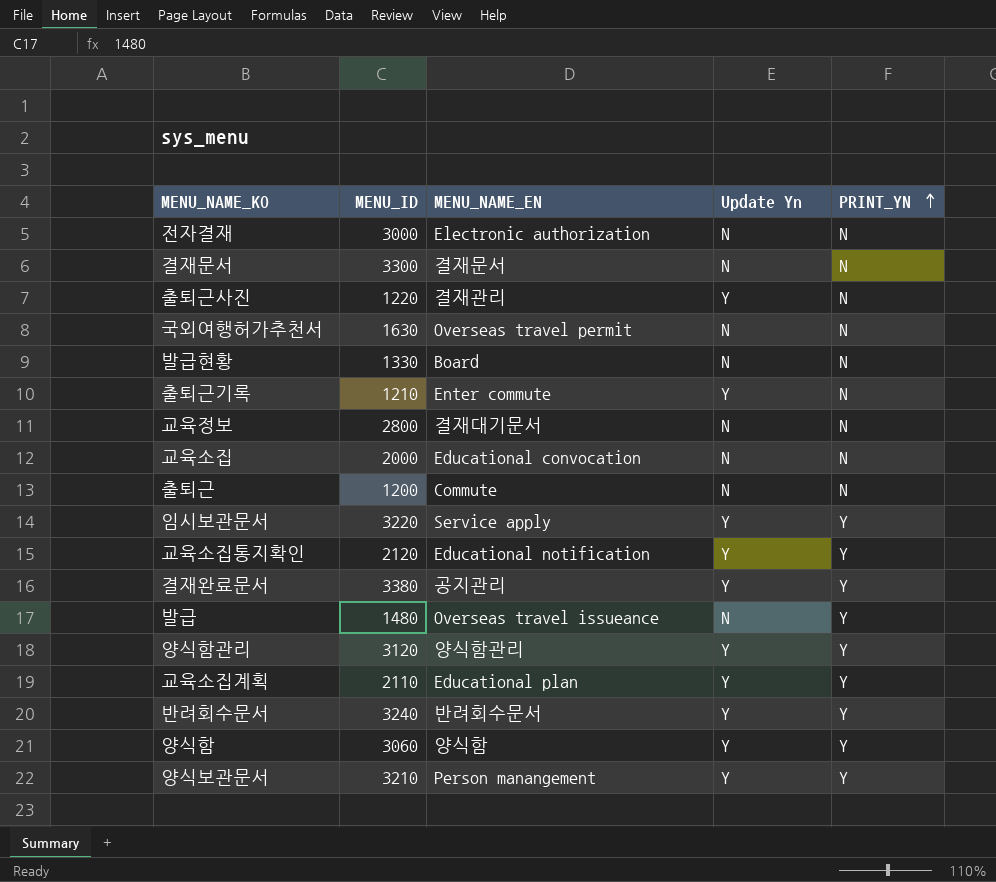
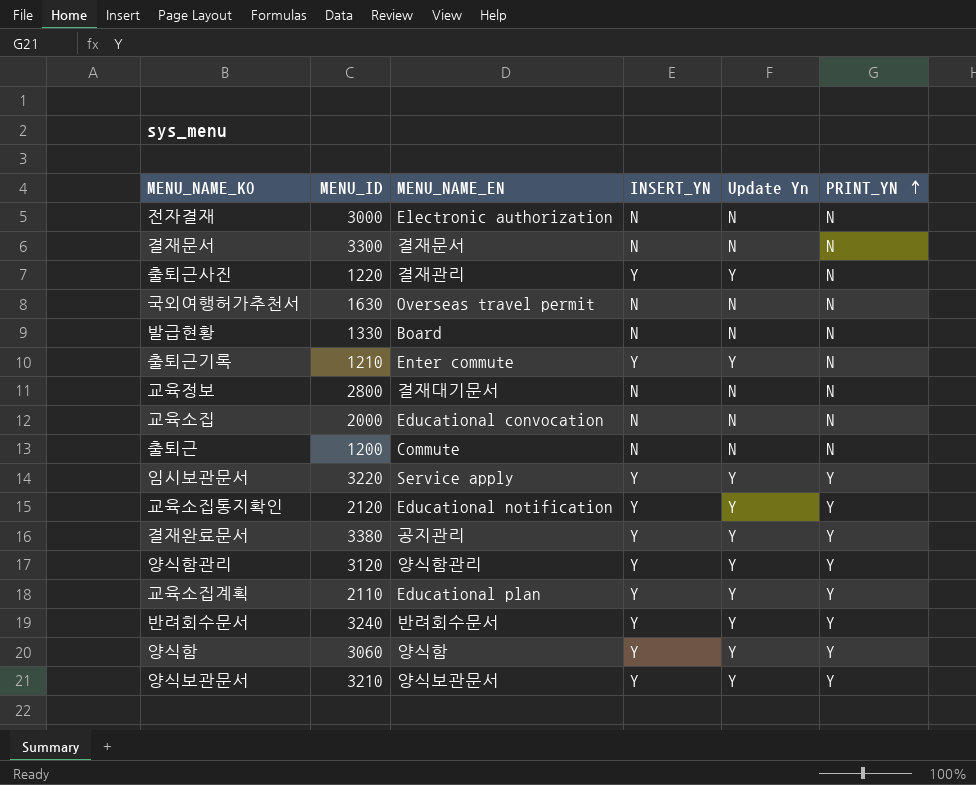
column INSERT_YN | position: none -> 4
row 발급: 1480 | Overseas travel issueance | N | Y -> none
양식보관문서 | MENU_NAME_EN: Person manangement -> 양식보관문서

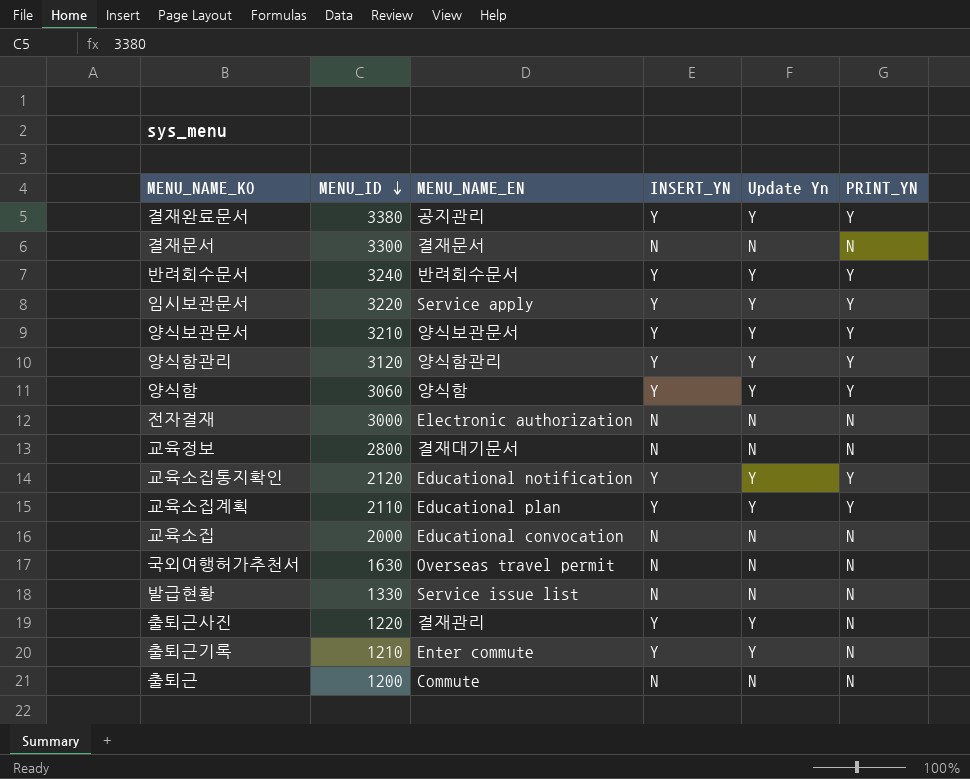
row order: PRINT_YN ascending -> MENU_ID descending
발급현황 | MENU_NAME_EN: Board -> Service issue list

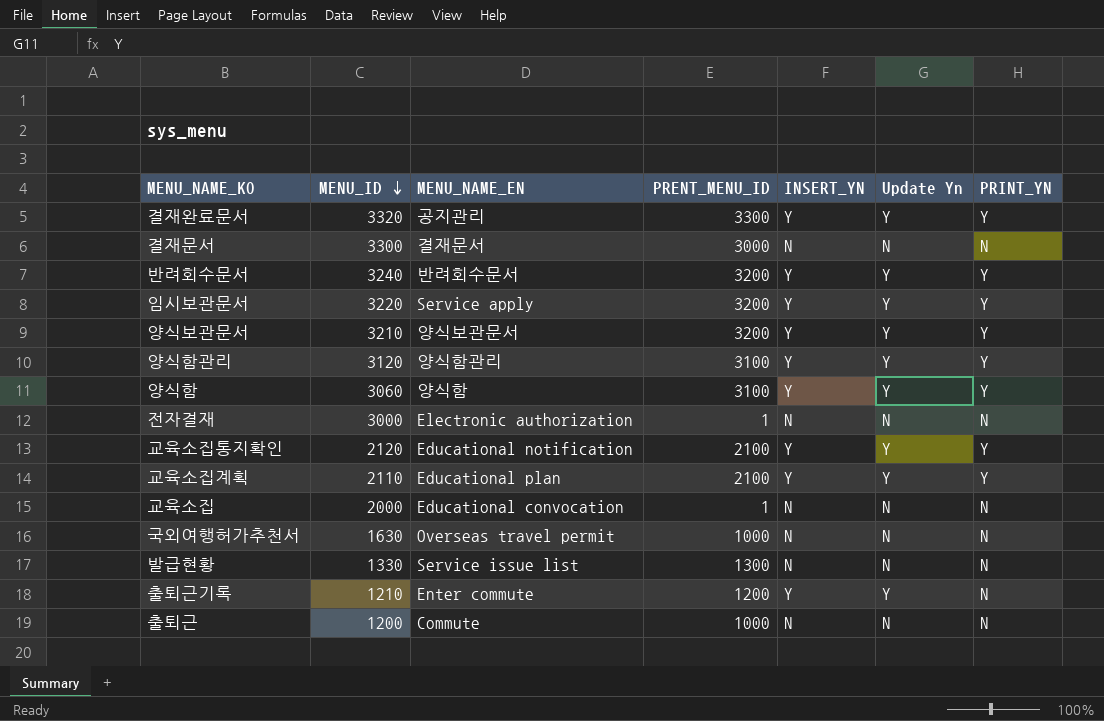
column PRENT_MENU_ID | position: none -> 4
row 교육정보: 2800 | 결재대기문서 | N | N | N -> none
row 출퇴근사진: 1220 | 결재관리 | Y | Y | N -> none
결재완료문서 | MENU_ID: 3380 -> 3320

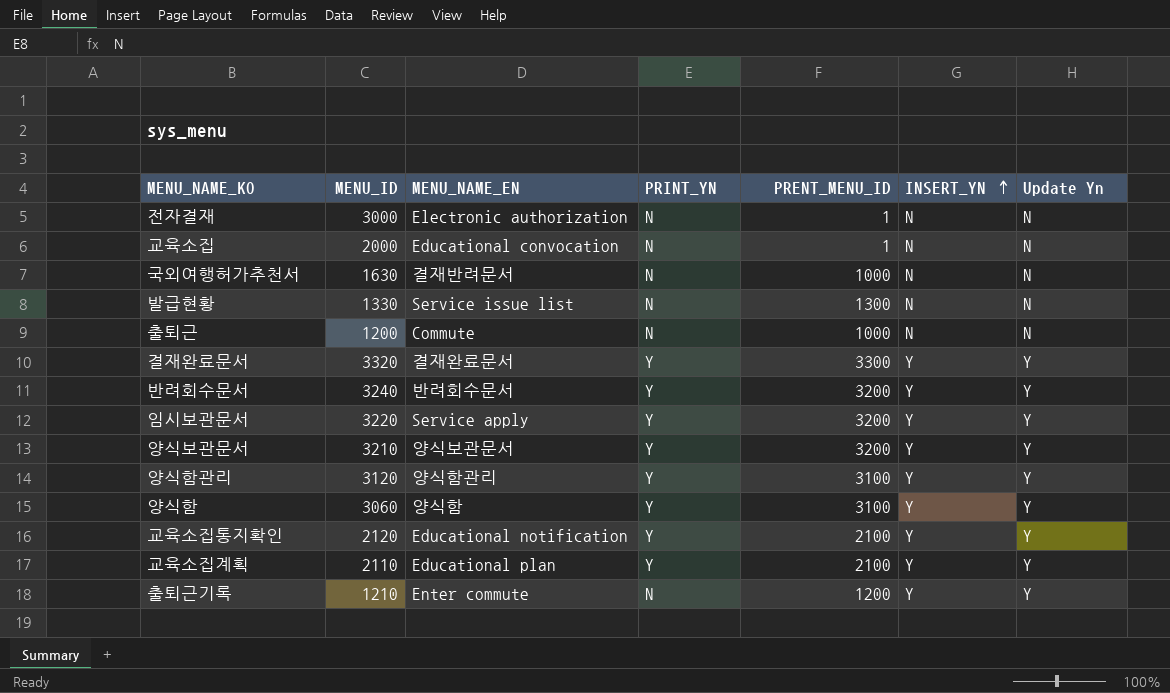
row order: MENU_ID descending -> INSERT_YN ascending
column PRINT_YN | position: 7 -> 4
row 결재문서: 3300 | 결재문서 | 3000 | N | N | N -> none
국외여행허가추천서 | MENU_NAME_EN: Overseas travel permit -> 결재반려문서
결재완료문서 | MENU_NAME_EN: 공지관리 -> 결재완료문서

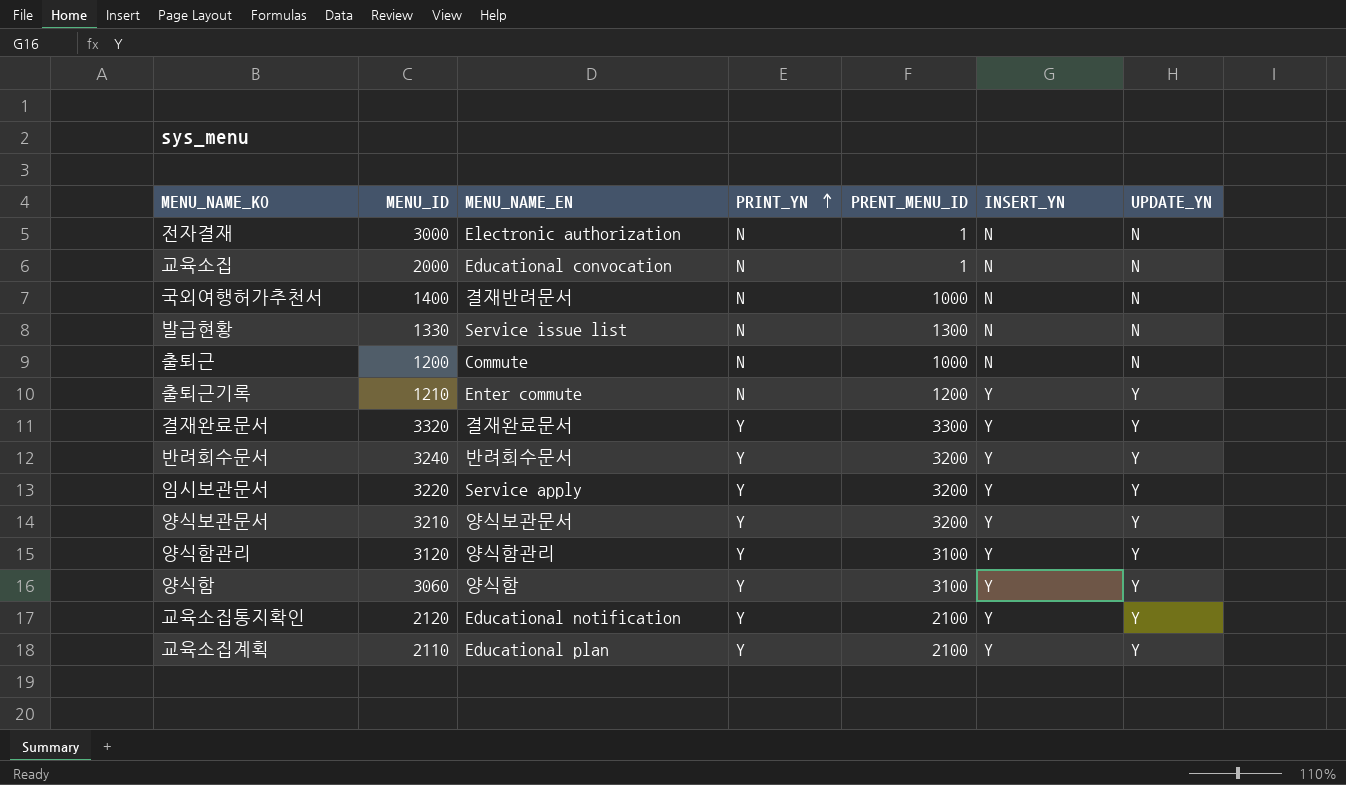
row order: INSERT_YN ascending -> PRINT_YN ascending
column name: Update Yn -> UPDATE_YN
국외여행허가추천서 | MENU_ID: 1630 -> 1400

